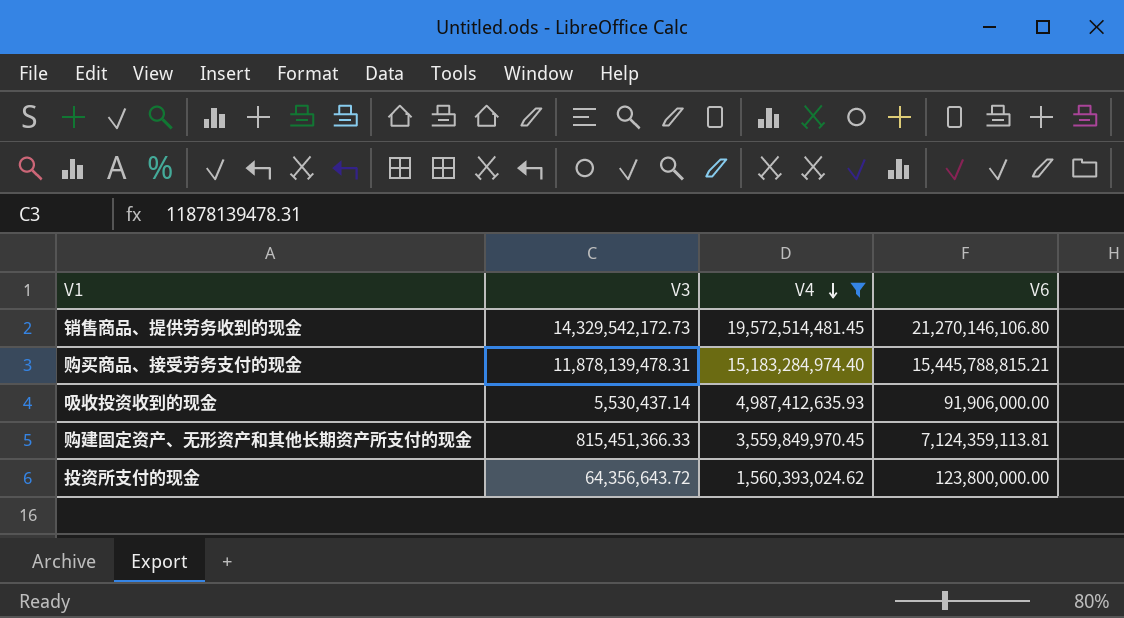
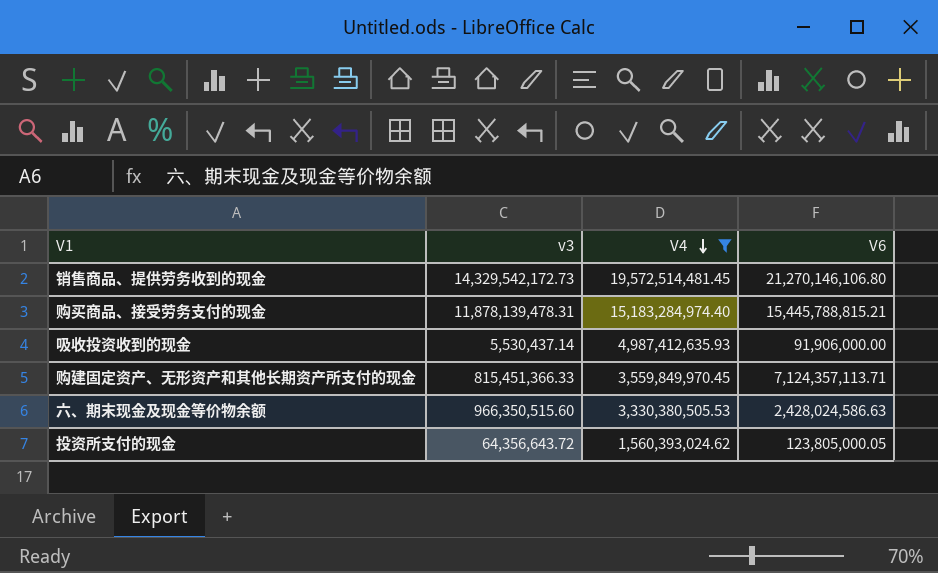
column name: V3 -> v3
购建固定资产、无形资产和其他长期资产所支付的现金 | V6: 7,124,359,113.81 -> 7,124,357,113.71
row 六、期末现金及现金等价物余额: none -> 966,350,515.60 | 3,330,380,505.53 | 2,428,024,586.63
投资所支付的现金 | V6: 123,800,000.00 -> 123,805,000.05

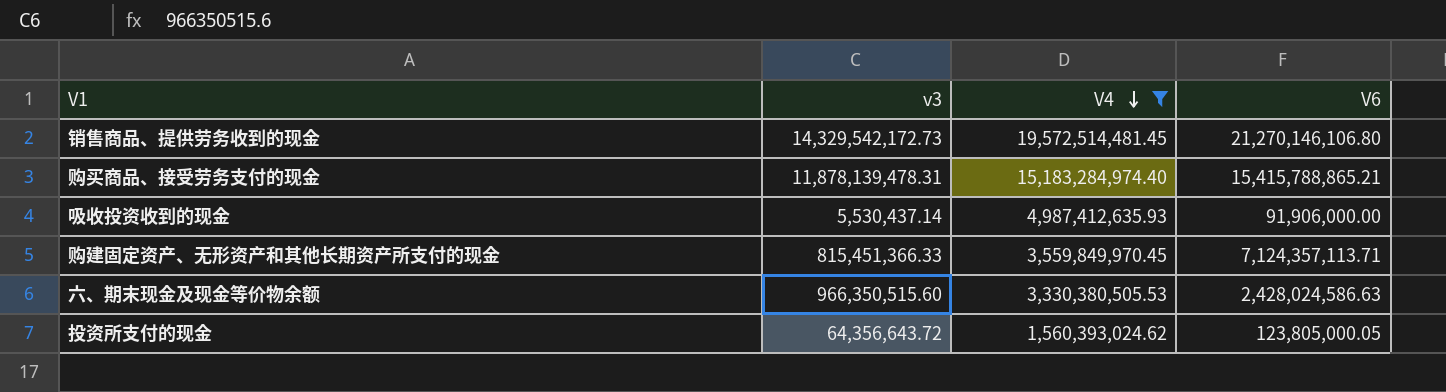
购买商品、接受劳务支付的现金 | V6: 15,445,788,815.21 -> 15,415,788,865.21

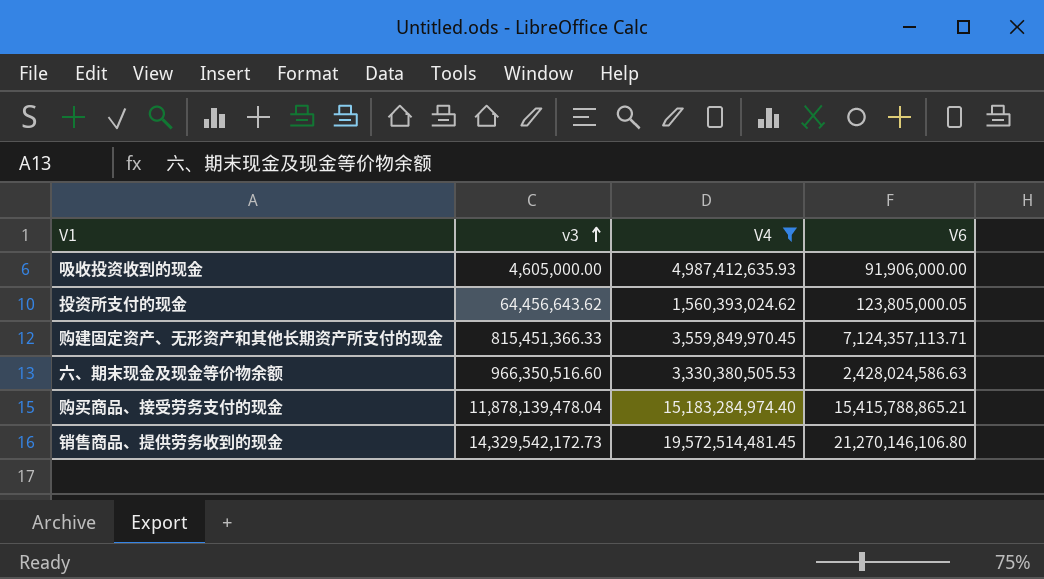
row order: V4 descending -> v3 ascending
吸收投资收到的现金 | v3: 5,530,437.14 -> 4,605,000.00
投资所支付的现金 | v3: 64,356,643.72 -> 64,456,643.62
六、期末现金及现金等价物余额 | v3: 966,350,515.60 -> 966,350,516.60
购买商品、接受劳务支付的现金 | v3: 11,878,139,478.31 -> 11,878,139,478.04

